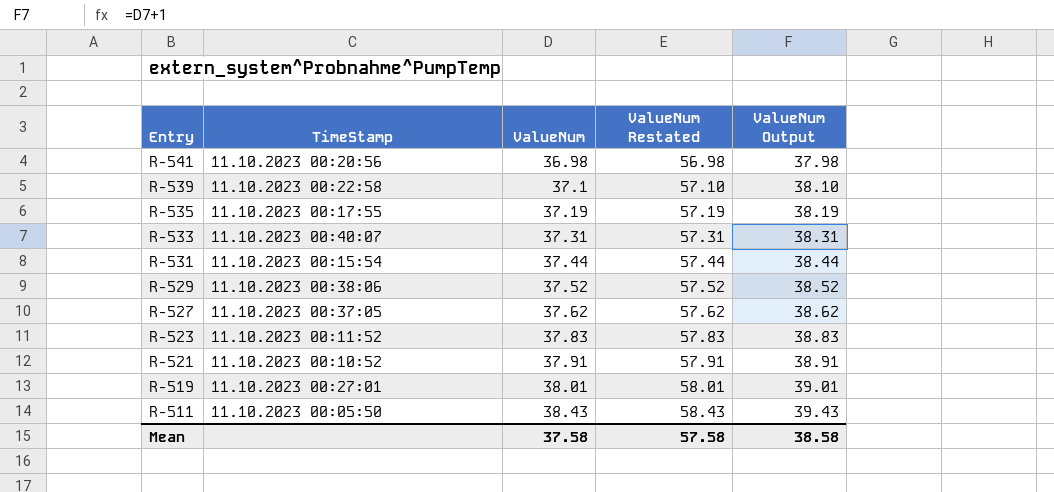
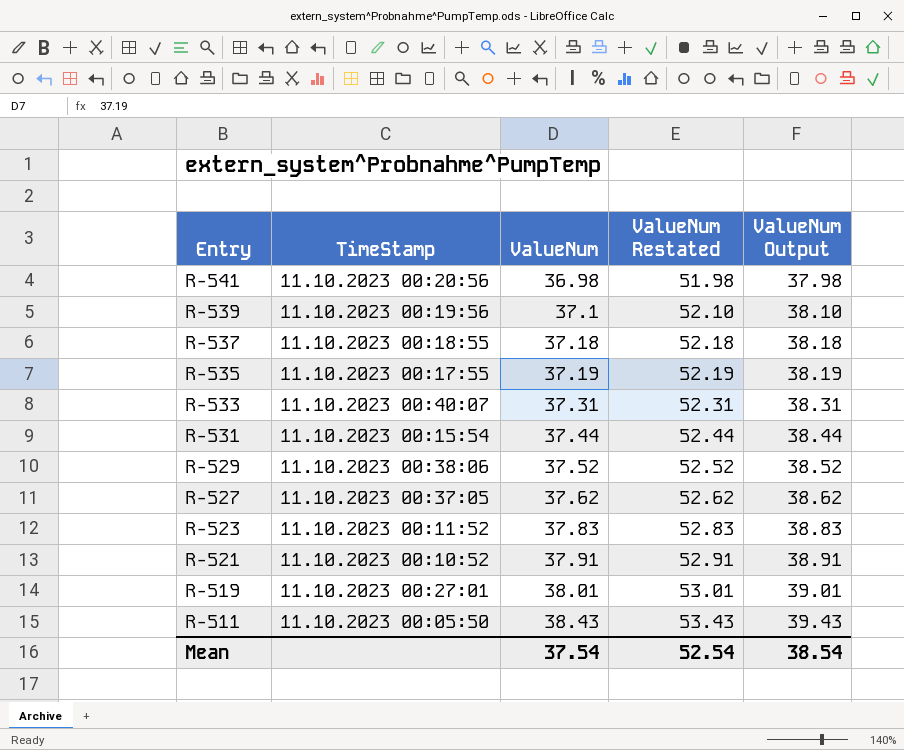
column ValueNum Restated | formula: [ValueNum] + 20 -> [ValueNum] + 15
R-539 | TimeStamp: 11.10.2023 00:22:58 -> 11.10.2023 00:19:56
row R-537: none -> 11.10.2023 00:18:55 | 37.18 | 52.18 | 38.18
Mean | ValueNum: 37.58 -> 37.54
Mean | ValueNum Restated: 57.58 -> 52.54
Mean | ValueNum Output: 38.58 -> 38.54

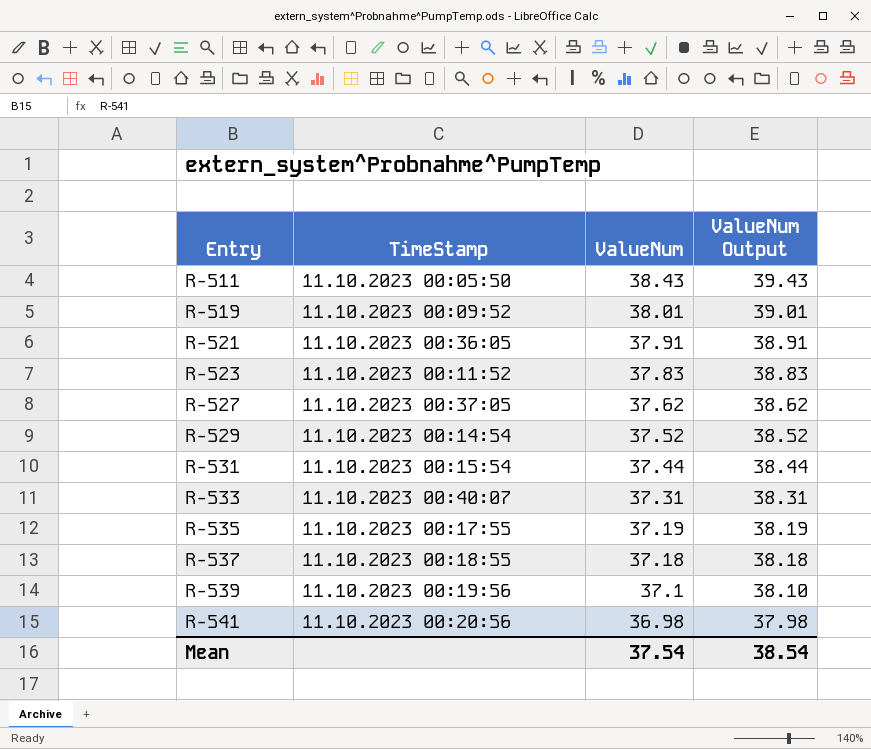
row order: Entry descending -> Entry ascending
column ValueNum Restated | formula: [ValueNum] + 15 -> none
R-519 | TimeStamp: 11.10.2023 00:27:01 -> 11.10.2023 00:09:52
R-521 | TimeStamp: 11.10.2023 00:10:52 -> 11.10.2023 00:36:05
R-529 | TimeStamp: 11.10.2023 00:38:06 -> 11.10.2023 00:14:54

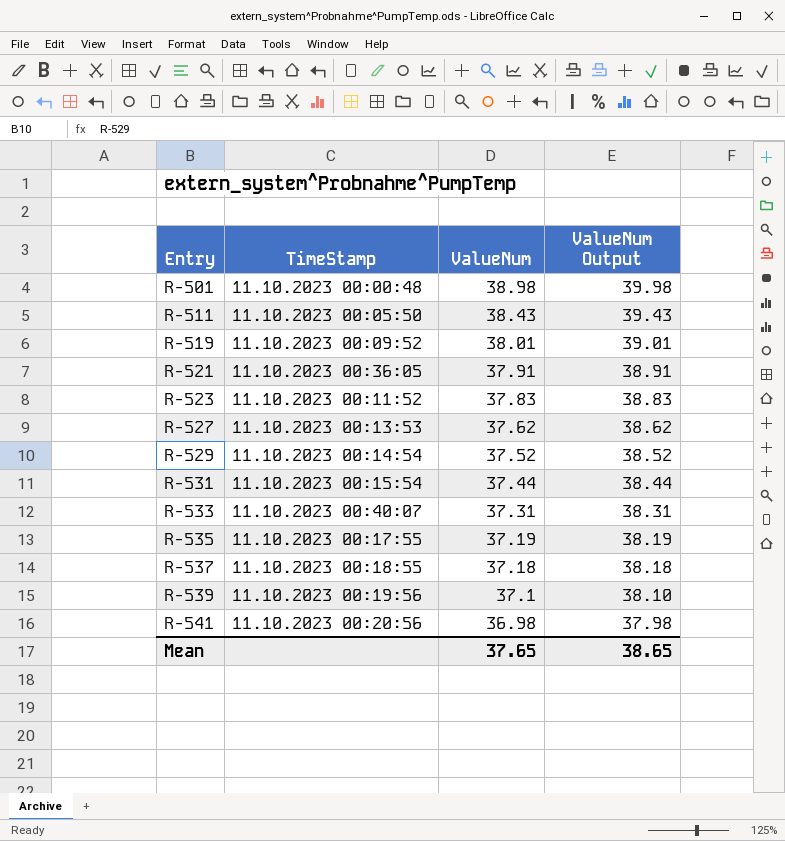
row R-501: none -> 11.10.2023 00:00:48 | 38.98 | 39.98
R-527 | TimeStamp: 11.10.2023 00:37:05 -> 11.10.2023 00:13:53
Mean | ValueNum: 37.54 -> 37.65
Mean | ValueNum Output: 38.54 -> 38.65

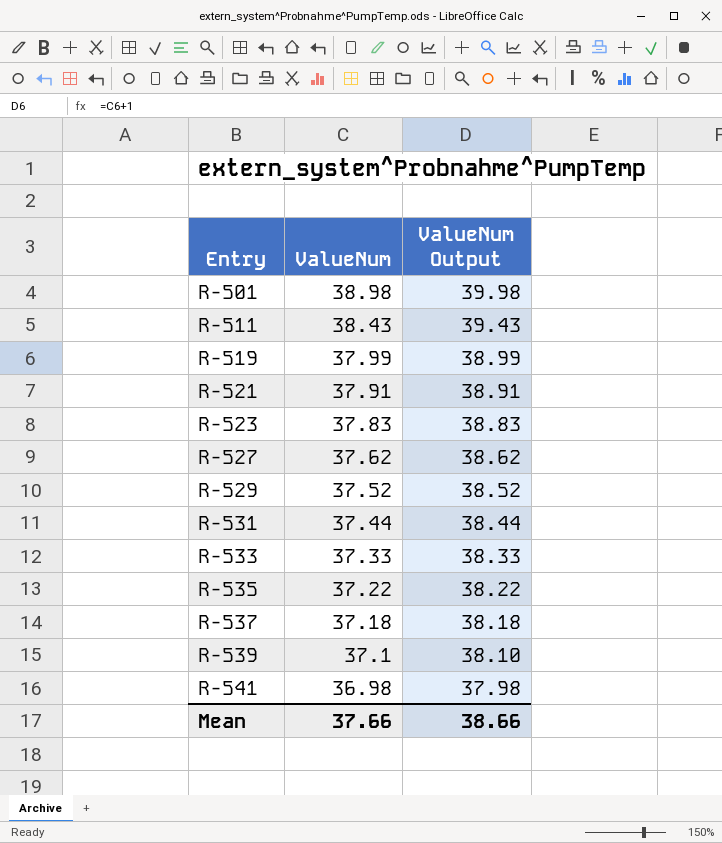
column TimeStamp | position: 2 -> none
R-519 | ValueNum: 38.01 -> 37.99
R-519 | ValueNum Output: 39.01 -> 38.99
R-533 | ValueNum: 37.31 -> 37.33
R-533 | ValueNum Output: 38.31 -> 38.33
R-535 | ValueNum: 37.19 -> 37.22
R-535 | ValueNum Output: 38.19 -> 38.22
Mean | ValueNum: 37.65 -> 37.66
Mean | ValueNum Output: 38.65 -> 38.66

